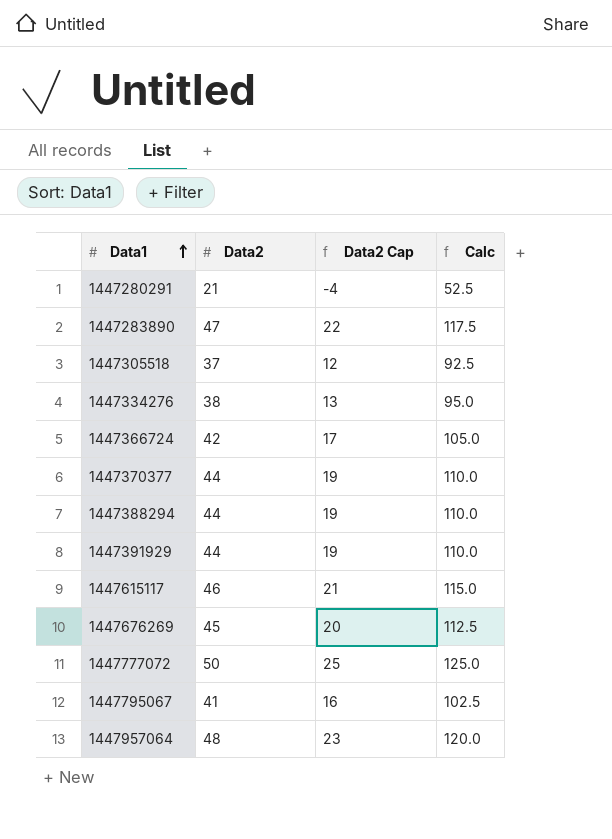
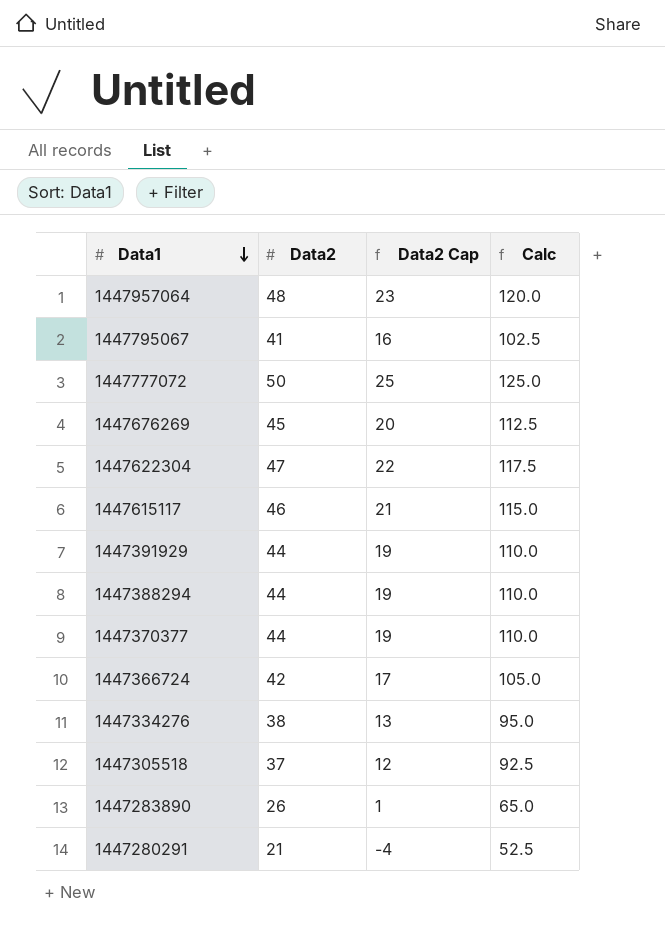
row order: Data1 ascending -> Data1 descending
row 1447622304: none -> 47 | 22 | 117.5
1447283890 | Data2: 47 -> 26
1447283890 | Data2 Cap: 22 -> 1
1447283890 | Calc: 117.5 -> 65.0

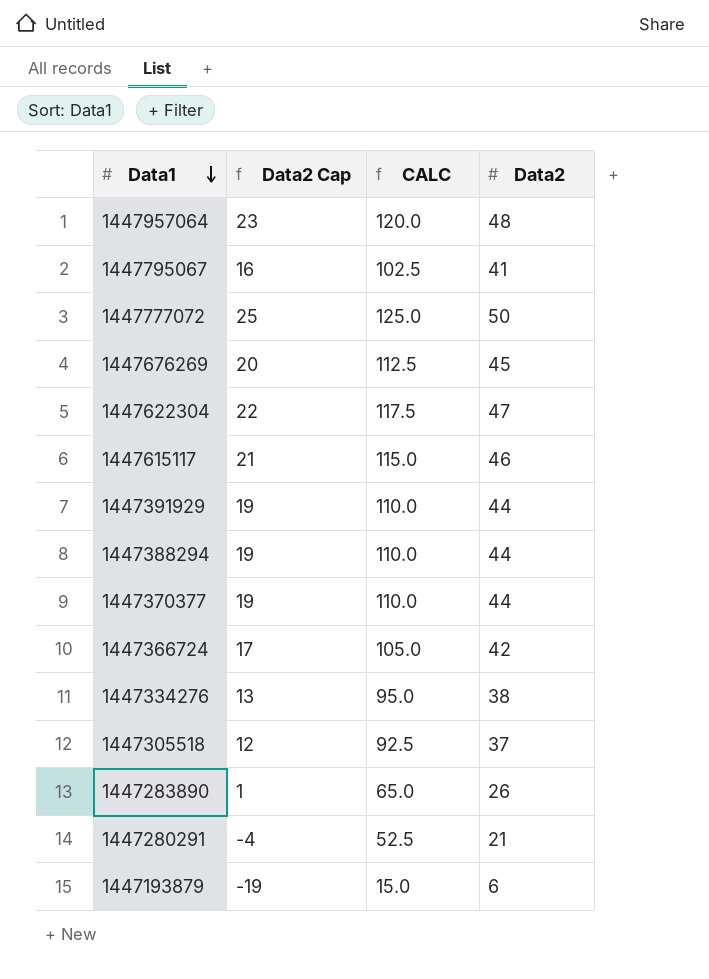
column name: Calc -> CALC
column Data2 | position: 2 -> 4
row 1447193879: none -> -19 | 15.0 | 6

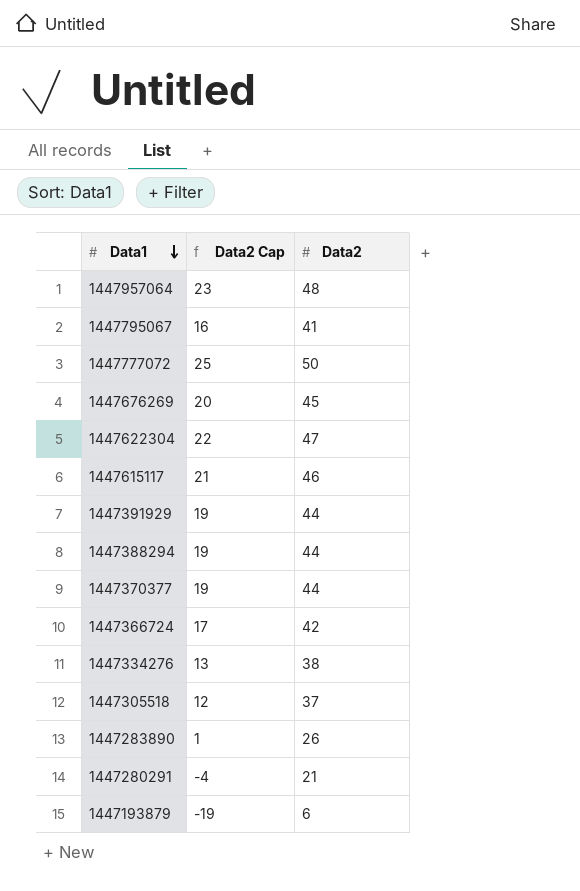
column CALC | formula: [Data2] * 2.5 -> none

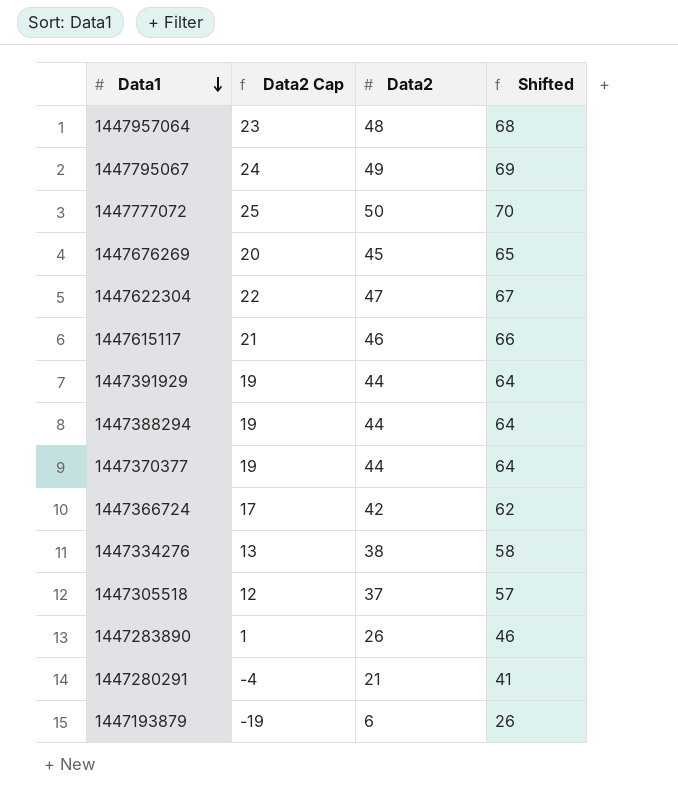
column Shifted | formula: none -> [Data2] + 20
1447795067 | Data2 Cap: 16 -> 24
1447795067 | Data2: 41 -> 49

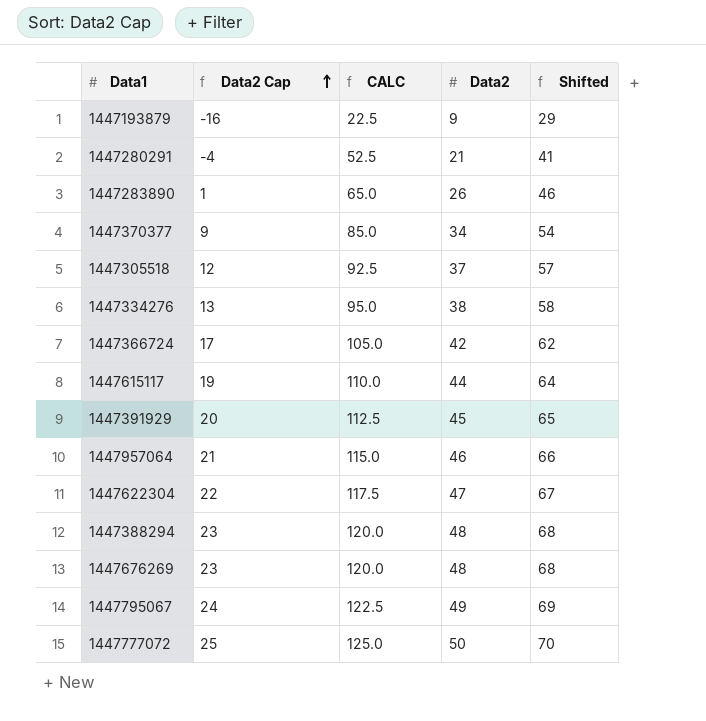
row order: Data1 descending -> Data2 Cap ascending
column CALC | formula: none -> [Data2] * 2.5
1447193879 | Data2 Cap: -19 -> -16
1447193879 | Data2: 6 -> 9
1447193879 | Shifted: 26 -> 29
1447370377 | Data2 Cap: 19 -> 9
1447370377 | Data2: 44 -> 34
1447370377 | Shifted: 64 -> 54
1447615117 | Data2 Cap: 21 -> 19
1447615117 | Data2: 46 -> 44
1447615117 | Shifted: 66 -> 64
1447391929 | Data2 Cap: 19 -> 20
1447391929 | Data2: 44 -> 45
1447391929 | Shifted: 64 -> 65
1447957064 | Data2 Cap: 23 -> 21
1447957064 | Data2: 48 -> 46
1447957064 | Shifted: 68 -> 66
1447388294 | Data2 Cap: 19 -> 23
1447388294 | Data2: 44 -> 48
1447388294 | Shifted: 64 -> 68
1447676269 | Data2 Cap: 20 -> 23
1447676269 | Data2: 45 -> 48
1447676269 | Shifted: 65 -> 68

